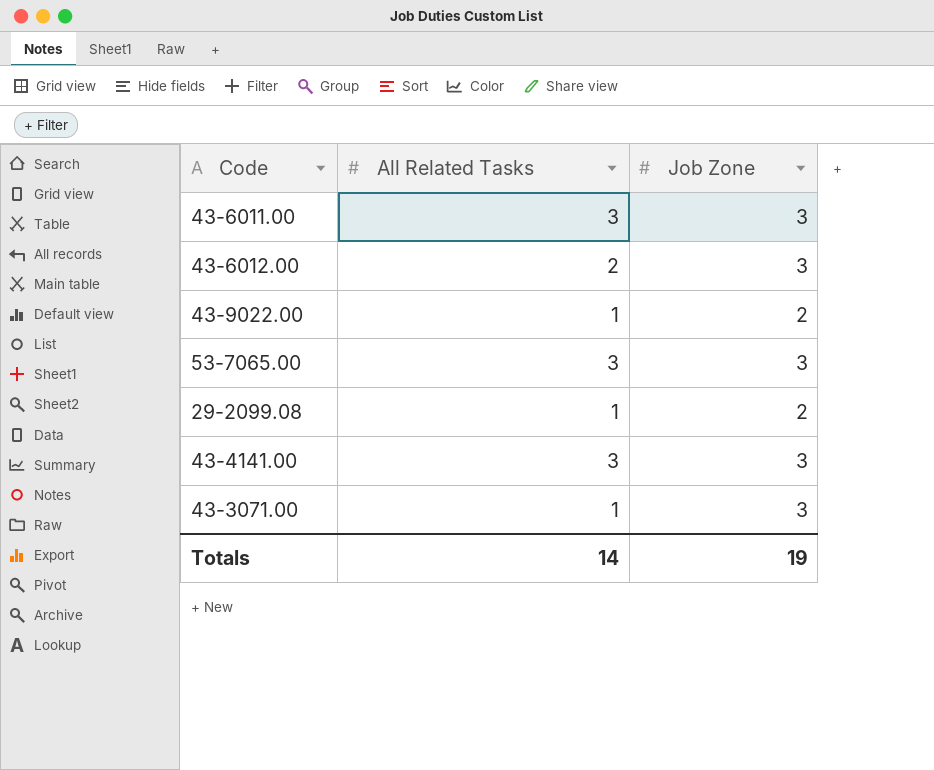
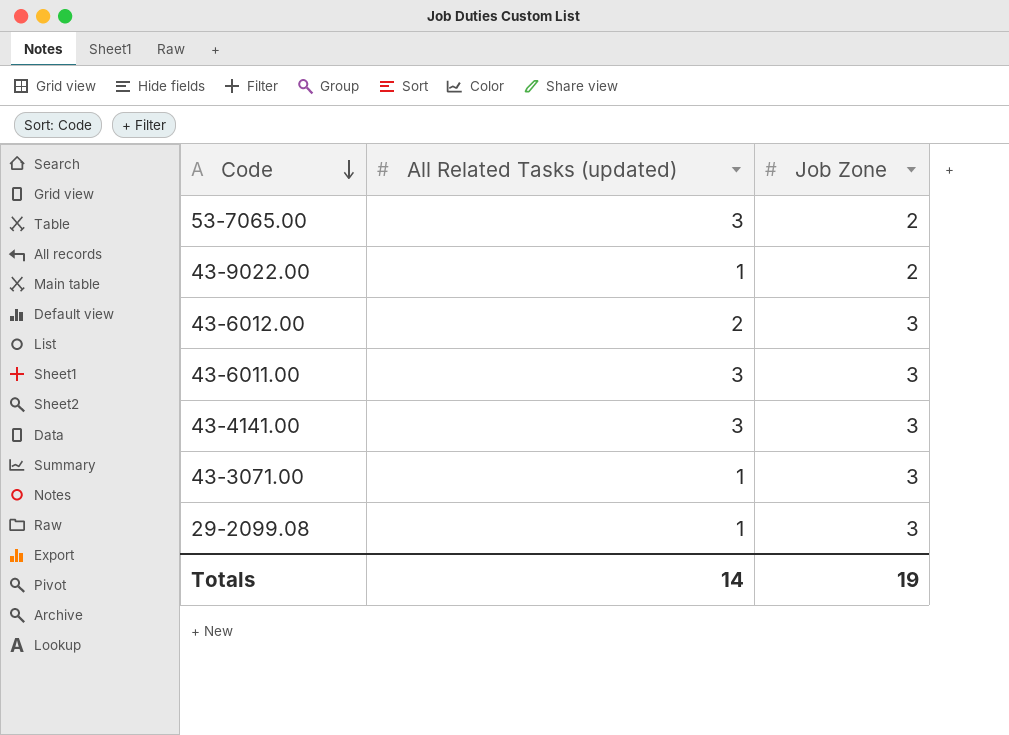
row order: none -> Code descending
column name: All Related Tasks -> All Related Tasks (updated)
53-7065.00 | Job Zone: 3 -> 2
29-2099.08 | Job Zone: 2 -> 3

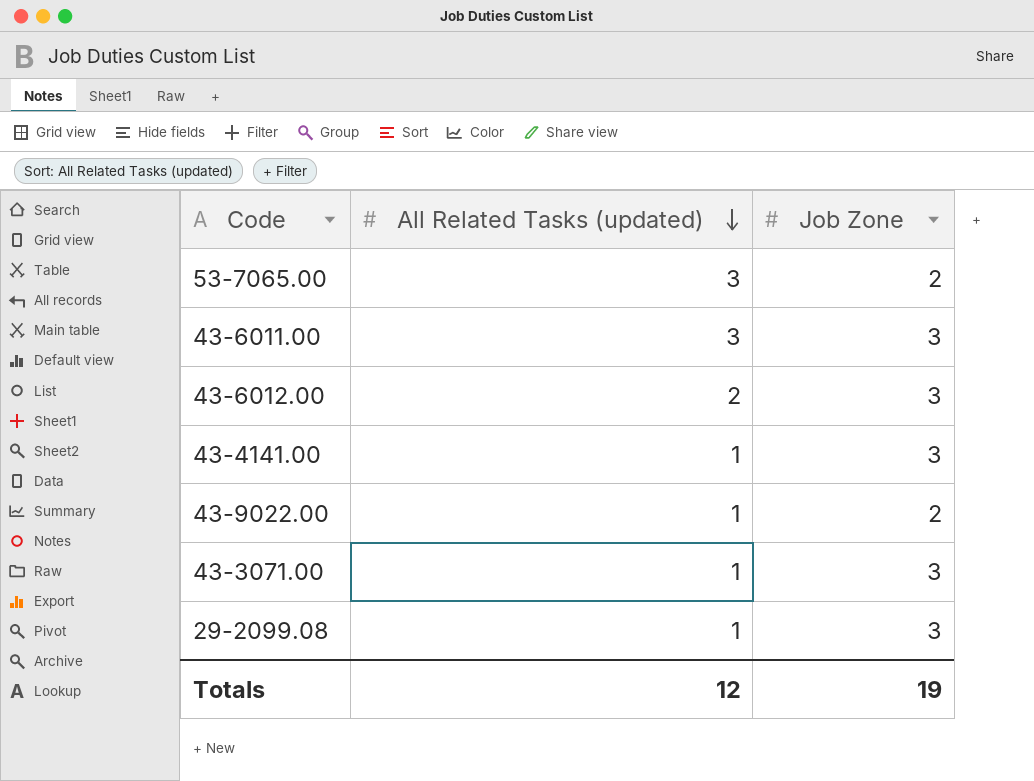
row order: Code descending -> All Related Tasks (updated) descending
43-4141.00 | All Related Tasks (updated): 3 -> 1
Totals | All Related Tasks (updated): 14 -> 12

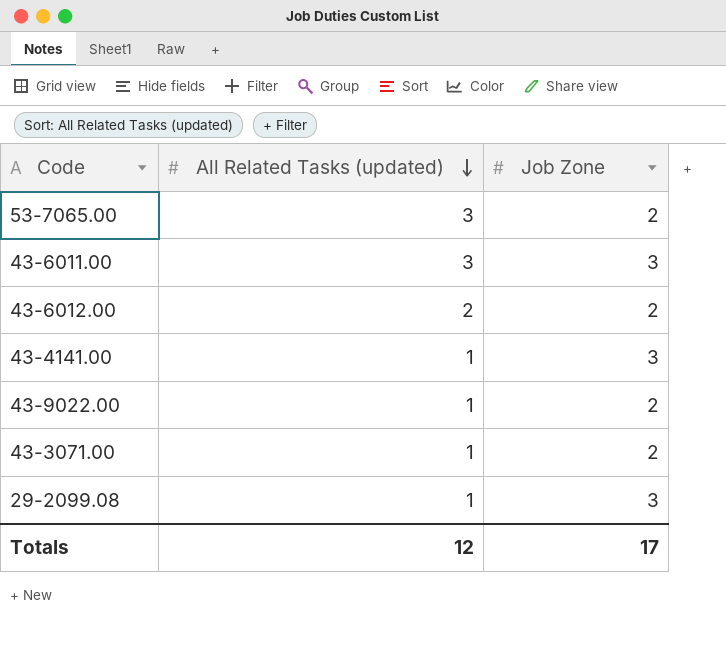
43-6012.00 | Job Zone: 3 -> 2
43-3071.00 | Job Zone: 3 -> 2
Totals | Job Zone: 19 -> 17

